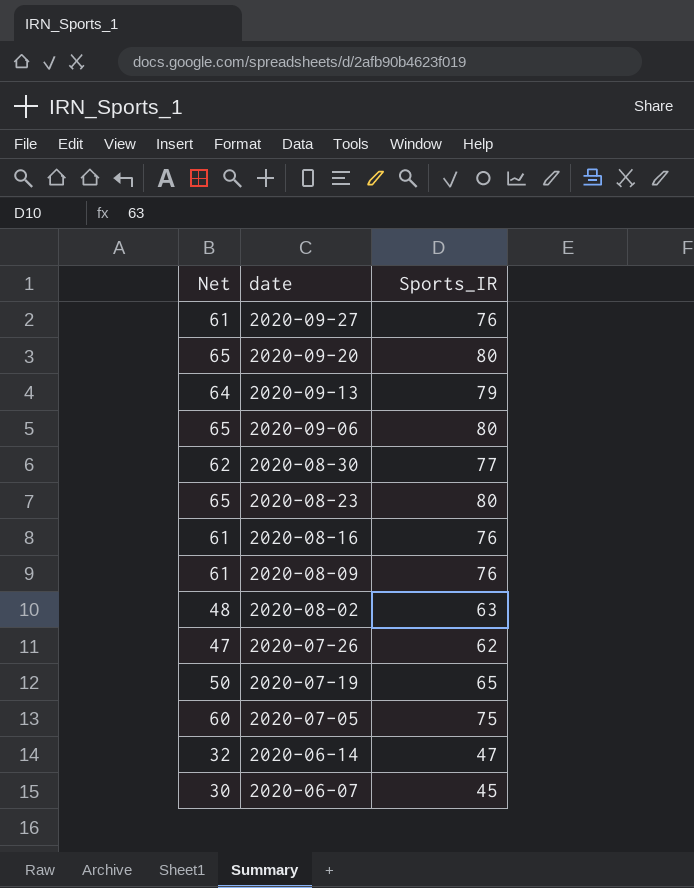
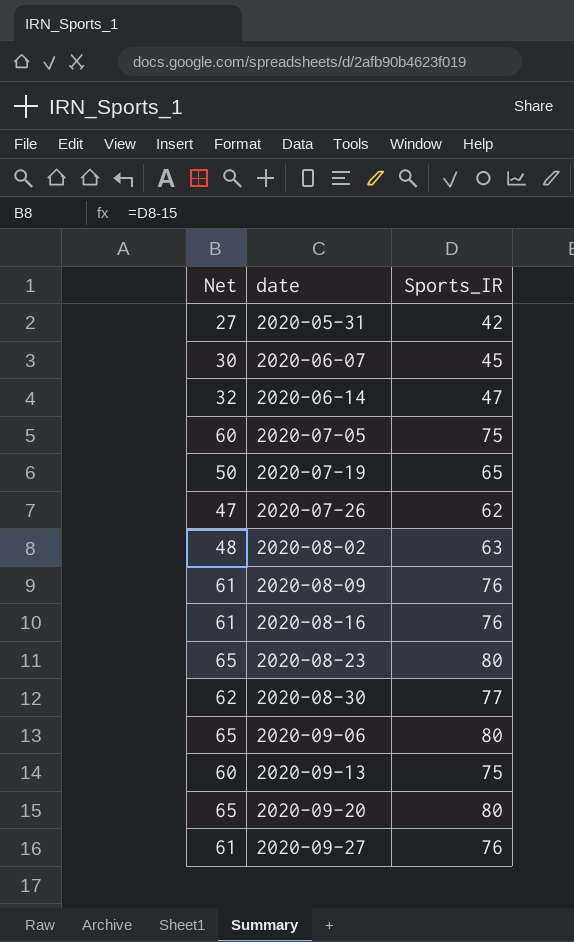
row order: date descending -> date ascending
row 2020-05-31: none -> 27 | 42
2020-09-13 | Net: 64 -> 60
2020-09-13 | Sports_IR: 79 -> 75

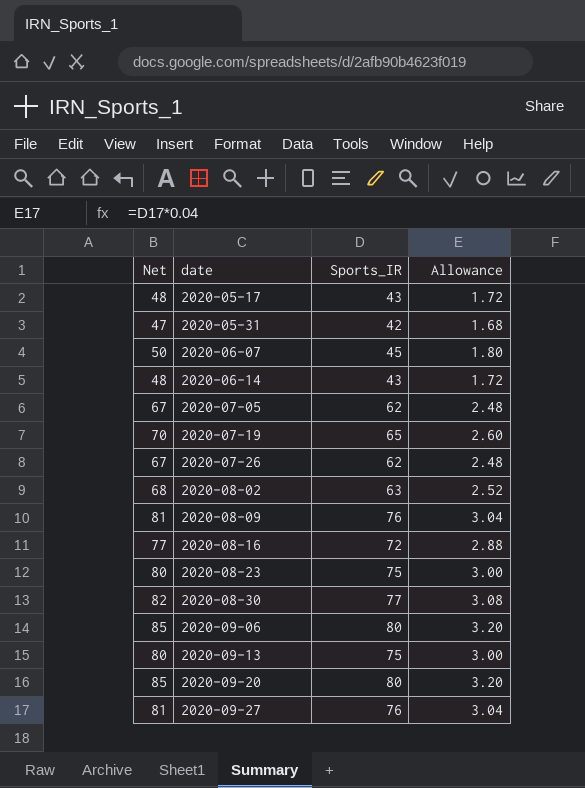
column Net | formula: [Sports_IR] - 15 -> [Sports_IR] + 5
column Allowance | formula: none -> [Sports_IR] * 0.04
row 2020-05-17: none -> 48 | 43 | 1.72
2020-06-14 | Sports_IR: 47 -> 43
2020-07-05 | Sports_IR: 75 -> 62
2020-08-16 | Sports_IR: 76 -> 72
2020-08-23 | Sports_IR: 80 -> 75

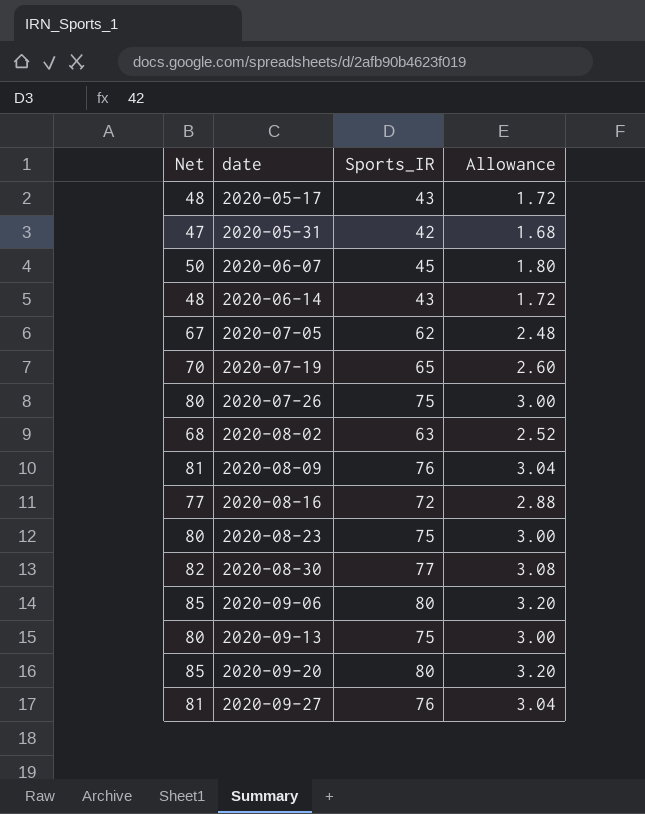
2020-07-26 | Net: 67 -> 80
2020-07-26 | Sports_IR: 62 -> 75
2020-07-26 | Allowance: 2.48 -> 3.00

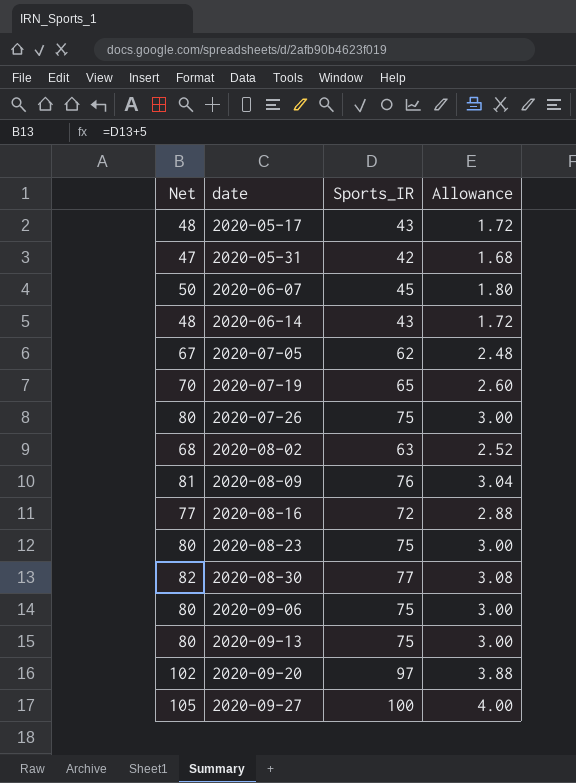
2020-09-06 | Net: 85 -> 80
2020-09-06 | Sports_IR: 80 -> 75
2020-09-06 | Allowance: 3.20 -> 3.00
2020-09-20 | Net: 85 -> 102
2020-09-20 | Sports_IR: 80 -> 97
2020-09-20 | Allowance: 3.20 -> 3.88
2020-09-27 | Net: 81 -> 105
2020-09-27 | Sports_IR: 76 -> 100
2020-09-27 | Allowance: 3.04 -> 4.00

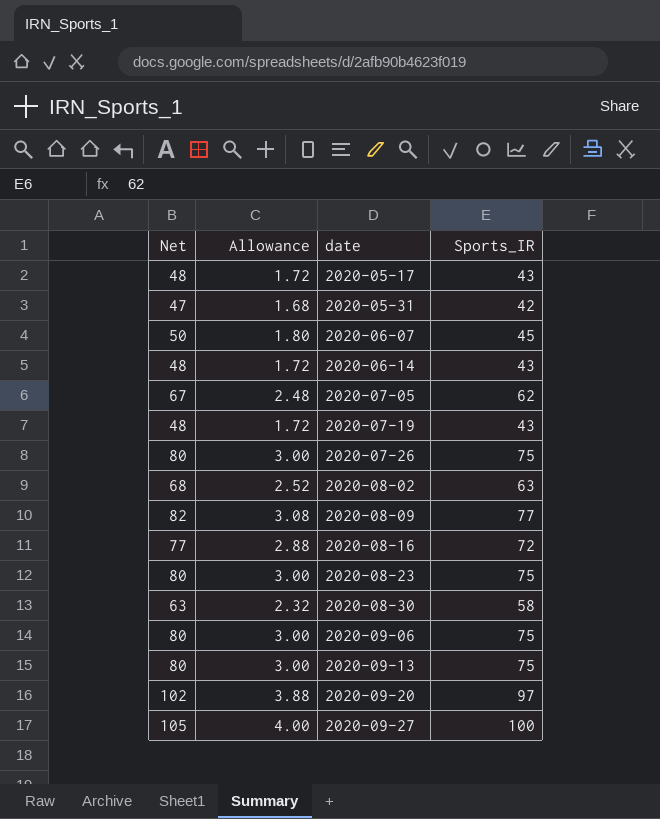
column Allowance | position: 4 -> 2
2020-07-19 | Net: 70 -> 48
2020-07-19 | Allowance: 2.60 -> 1.72
2020-07-19 | Sports_IR: 65 -> 43
2020-08-09 | Net: 81 -> 82
2020-08-09 | Allowance: 3.04 -> 3.08
2020-08-09 | Sports_IR: 76 -> 77
2020-08-30 | Net: 82 -> 63
2020-08-30 | Allowance: 3.08 -> 2.32
2020-08-30 | Sports_IR: 77 -> 58

